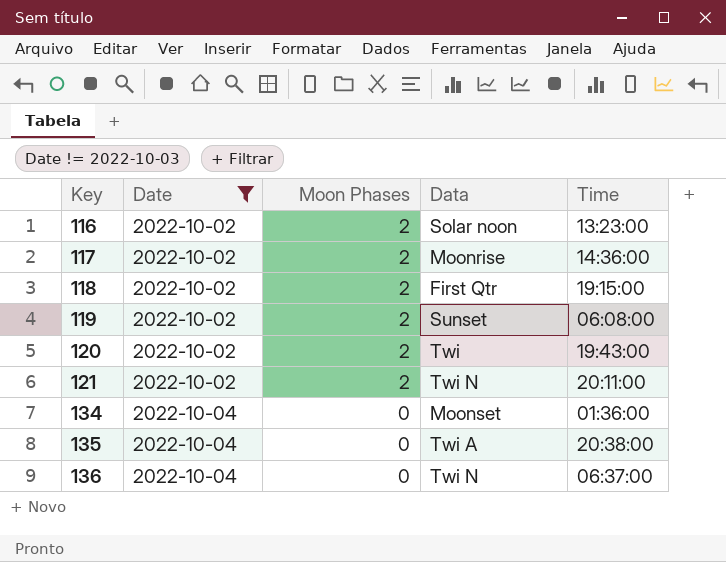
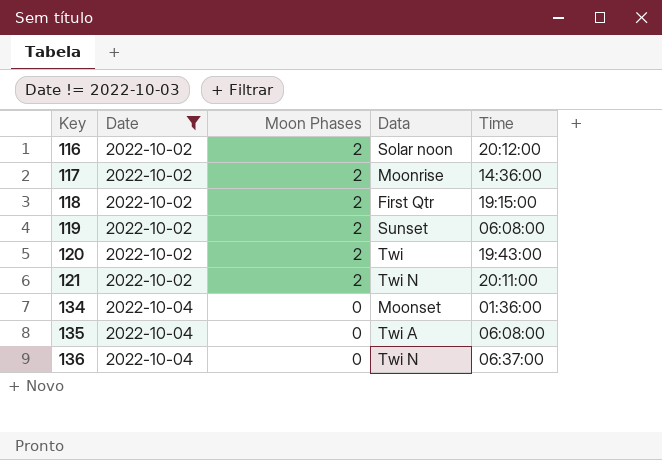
116 | Time: 13:23:00 -> 20:12:00
135 | Time: 20:38:00 -> 06:08:00

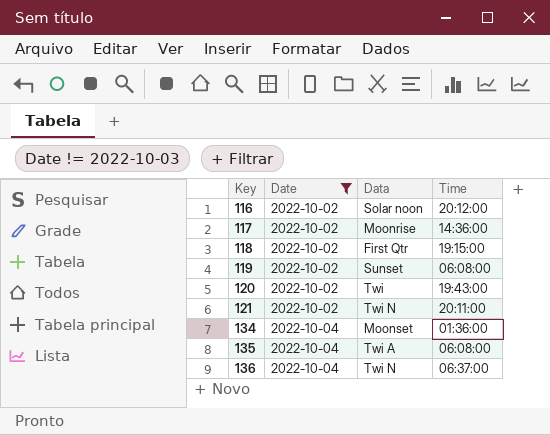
column Moon Phases | position: 3 -> none

